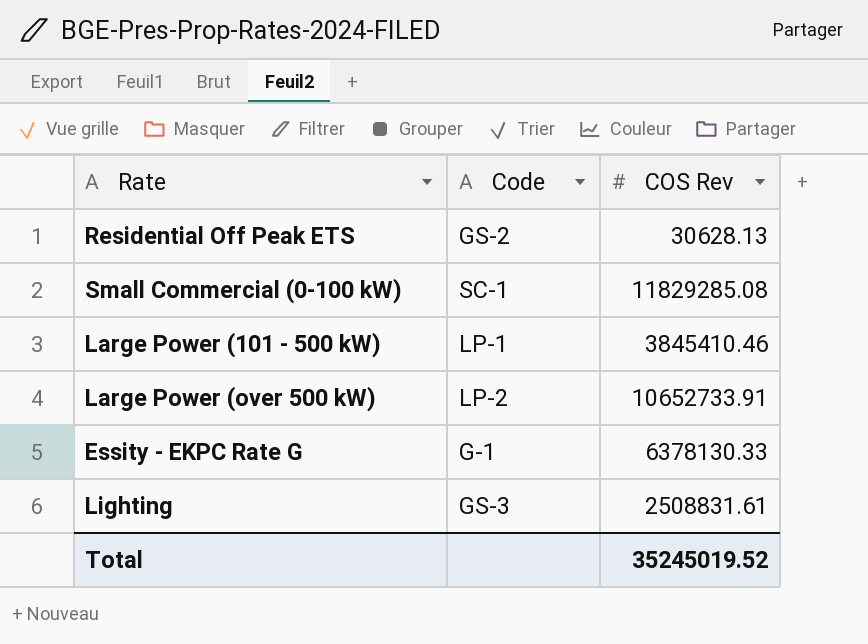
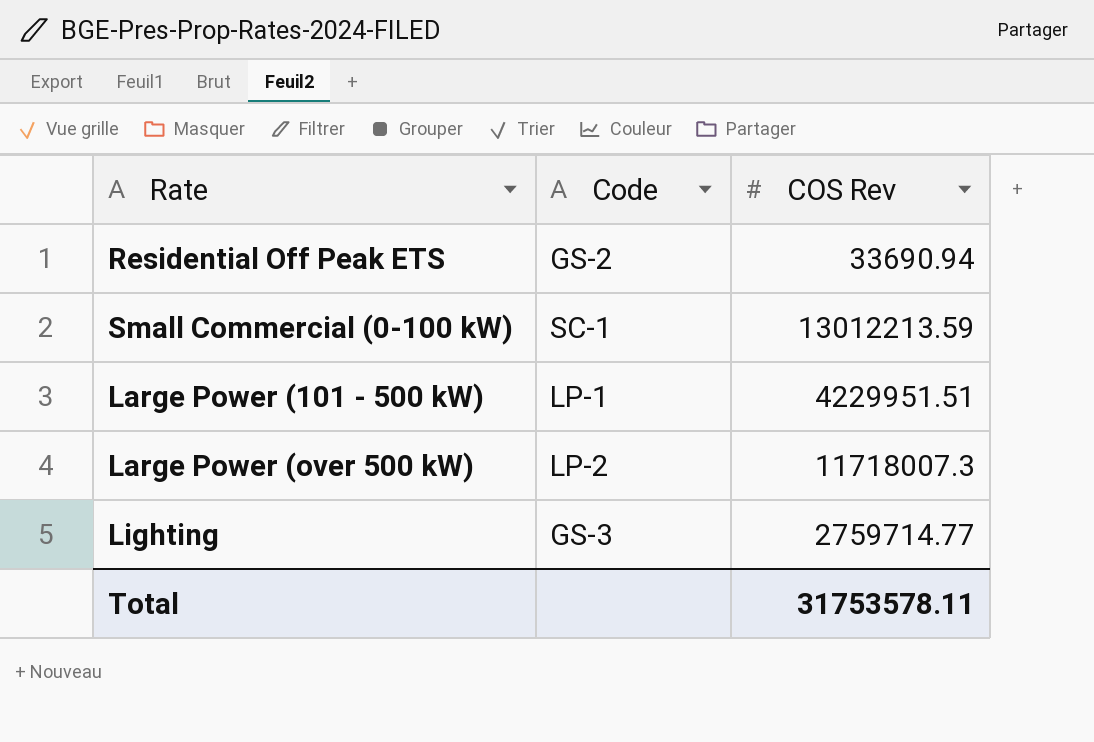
row Essity - EKPC Rate G: G-1 | 6378130.33 -> none
Residential Off Peak ETS | COS Rev: 30628.13 -> 33690.94
Small Commercial (0-100 kW) | COS Rev: 11829285.08 -> 13012213.59
Large Power (101 - 500 kW) | COS Rev: 3845410.46 -> 4229951.51
Large Power (over 500 kW) | COS Rev: 10652733.91 -> 11718007.3
Lighting | COS Rev: 2508831.61 -> 2759714.77
Total | COS Rev: 35245019.52 -> 31753578.11

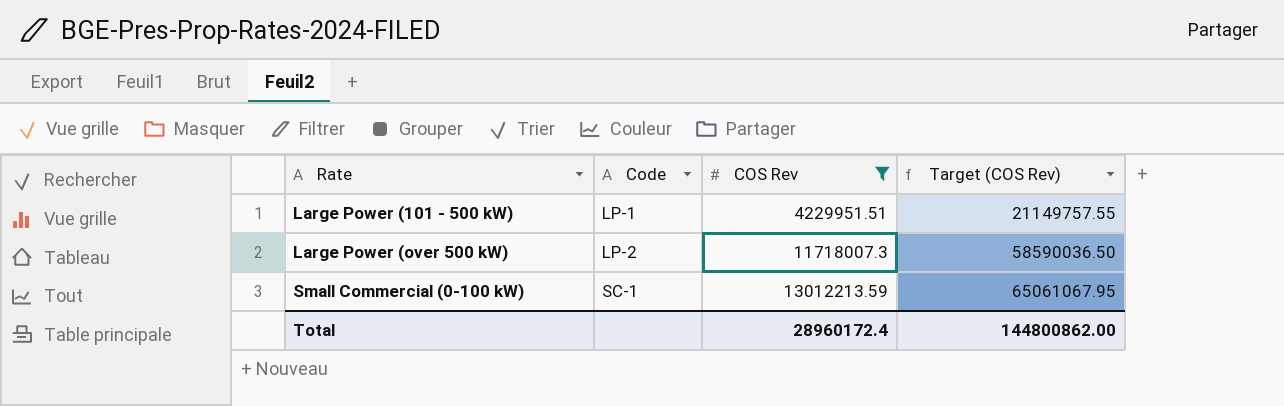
filter: none -> COS Rev >= 4229951.51
row order: none -> Rate ascending
column Target (COS Rev) | formula: none -> [COS Rev] * 5
Total | COS Rev: 31753578.11 -> 28960172.4

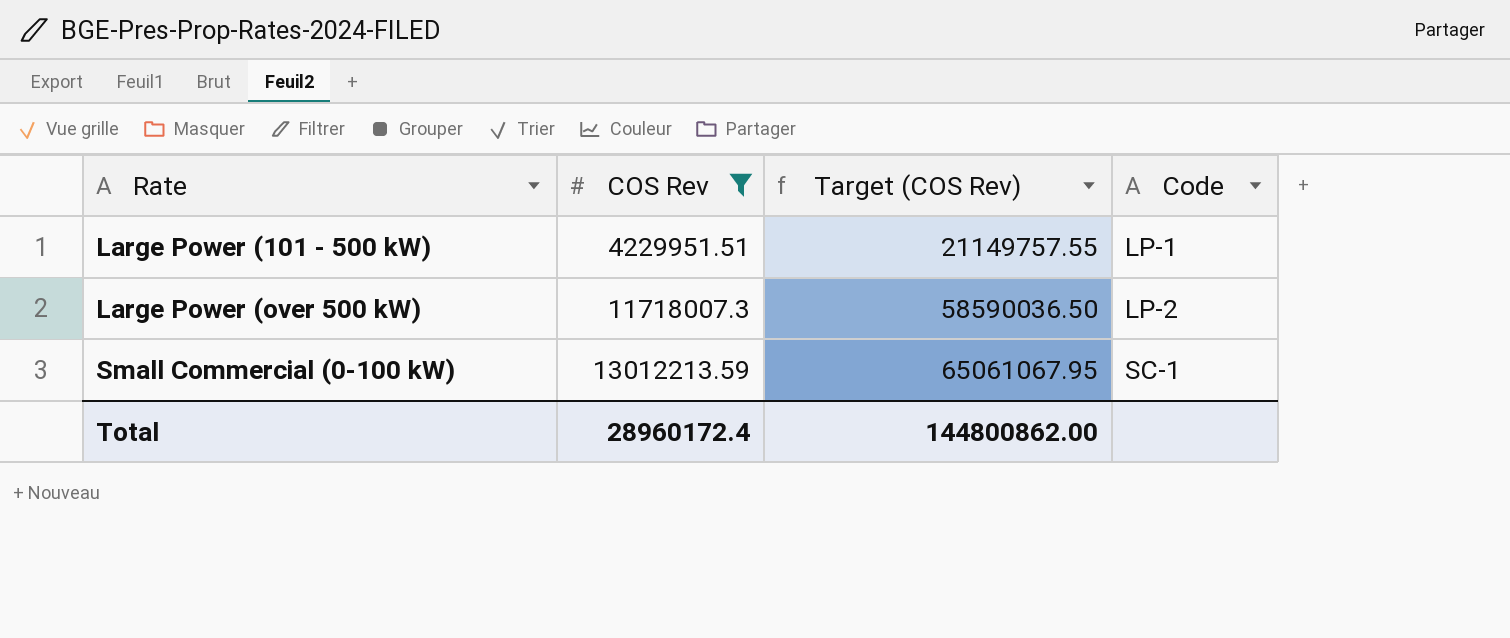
column Code | position: 2 -> 4

